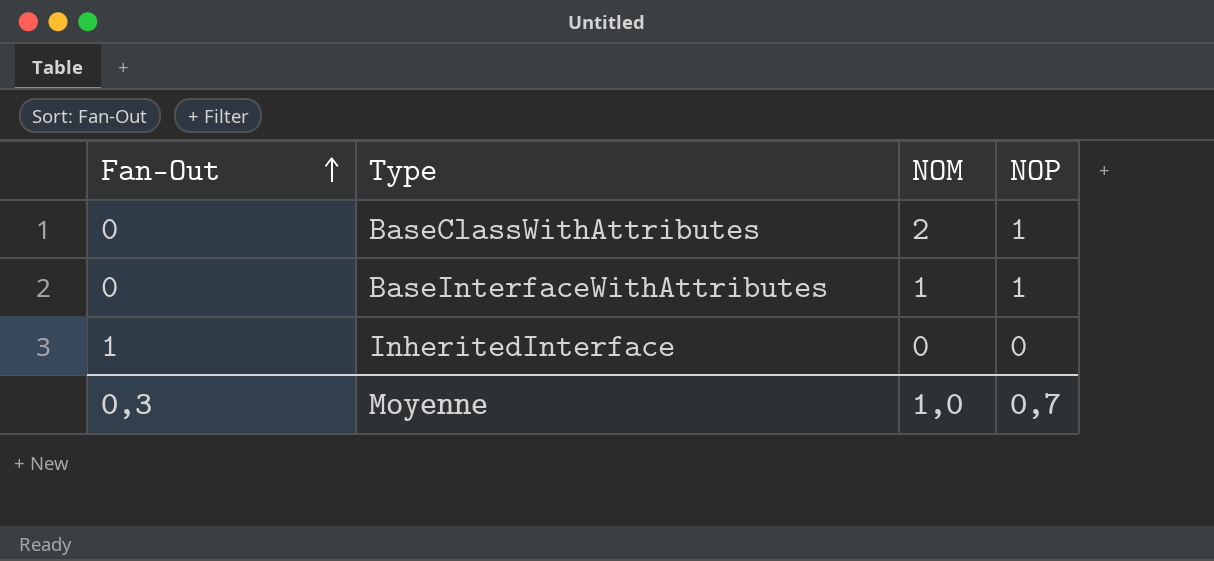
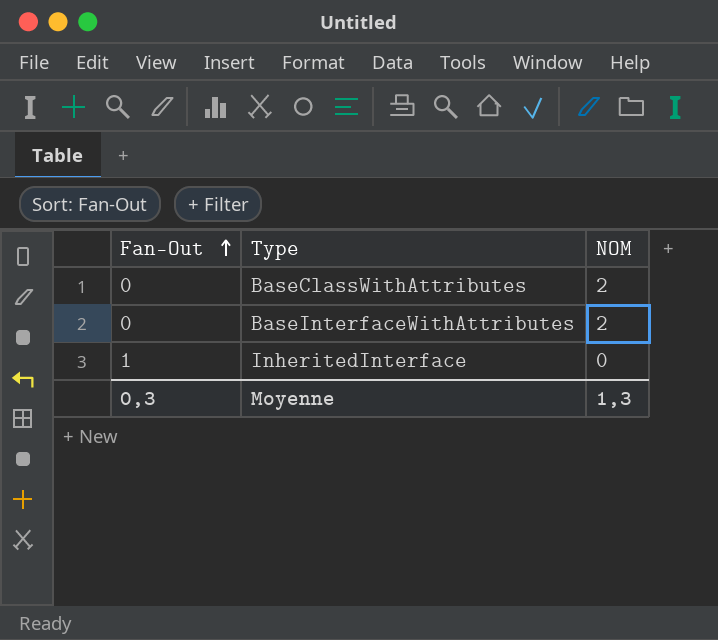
column NOP | position: 4 -> none
BaseInterfaceWithAttributes | NOM: 1 -> 2
Moyenne | NOM: 1,0 -> 1,3

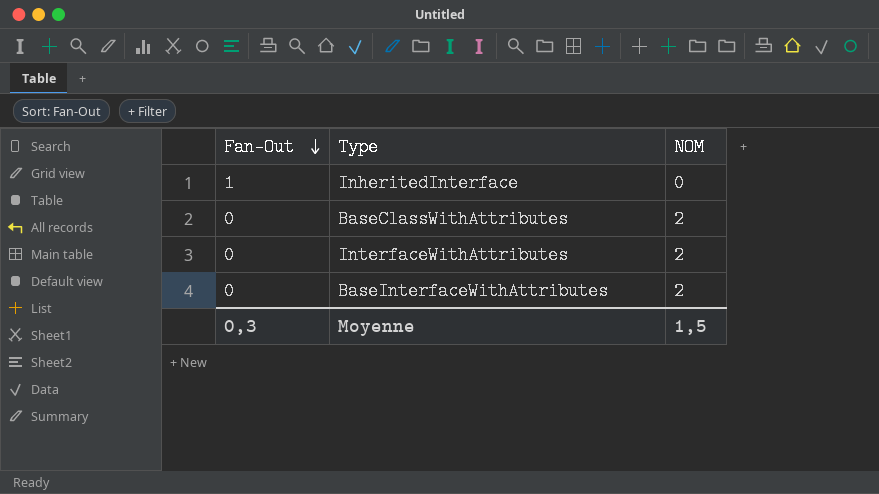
row order: Fan-Out ascending -> Fan-Out descending
row InterfaceWithAttributes: none -> 0 | 2
Moyenne | NOM: 1,3 -> 1,5

